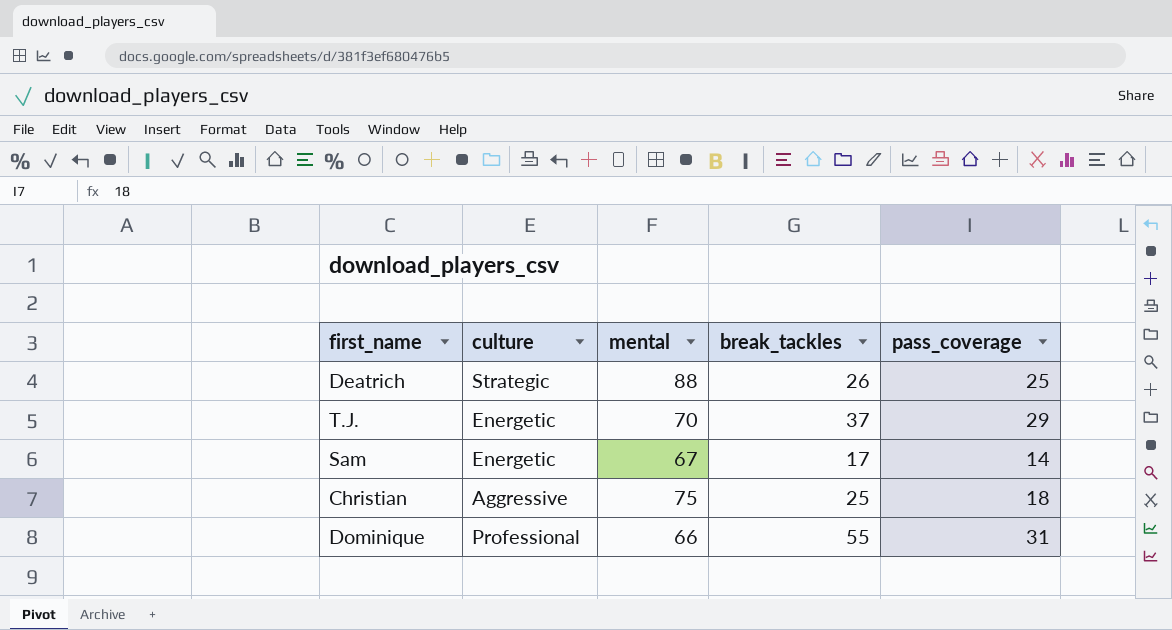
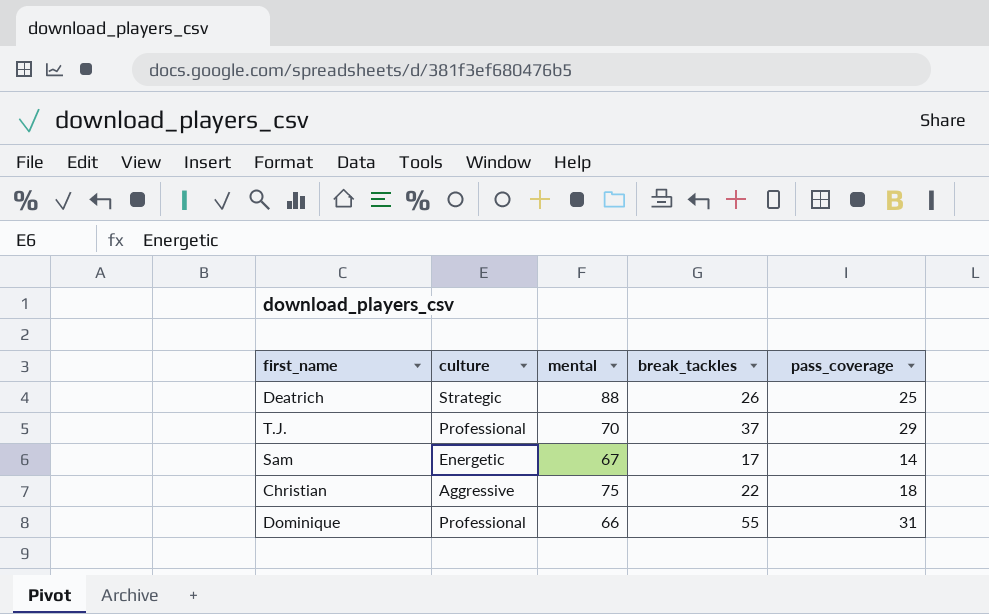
T.J. | culture: Energetic -> Professional
Christian | break_tackles: 25 -> 22

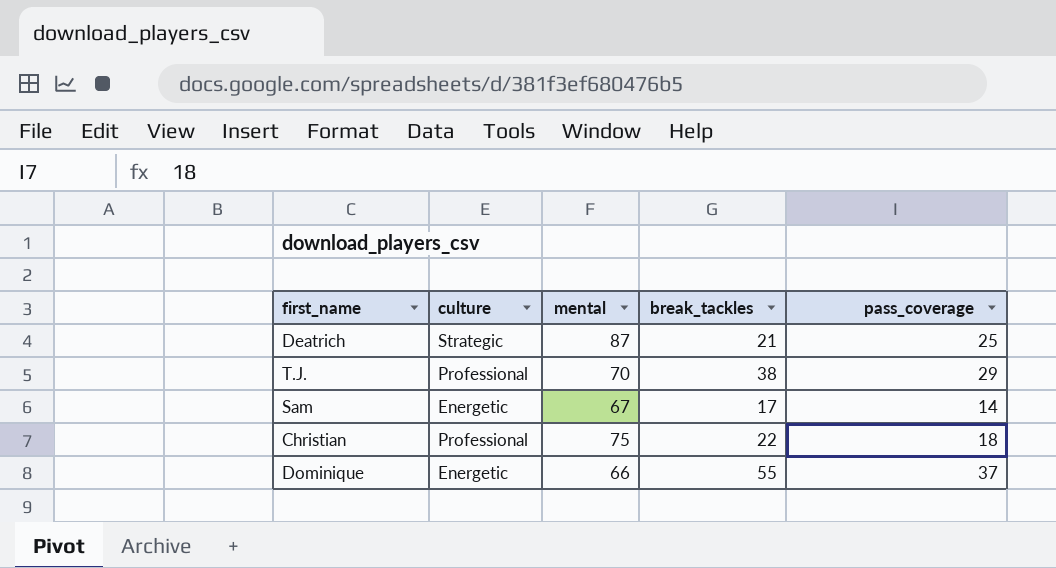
Deatrich | mental: 88 -> 87
Deatrich | break_tackles: 26 -> 21
T.J. | break_tackles: 37 -> 38
Christian | culture: Aggressive -> Professional
Dominique | culture: Professional -> Energetic
Dominique | pass_coverage: 31 -> 37

